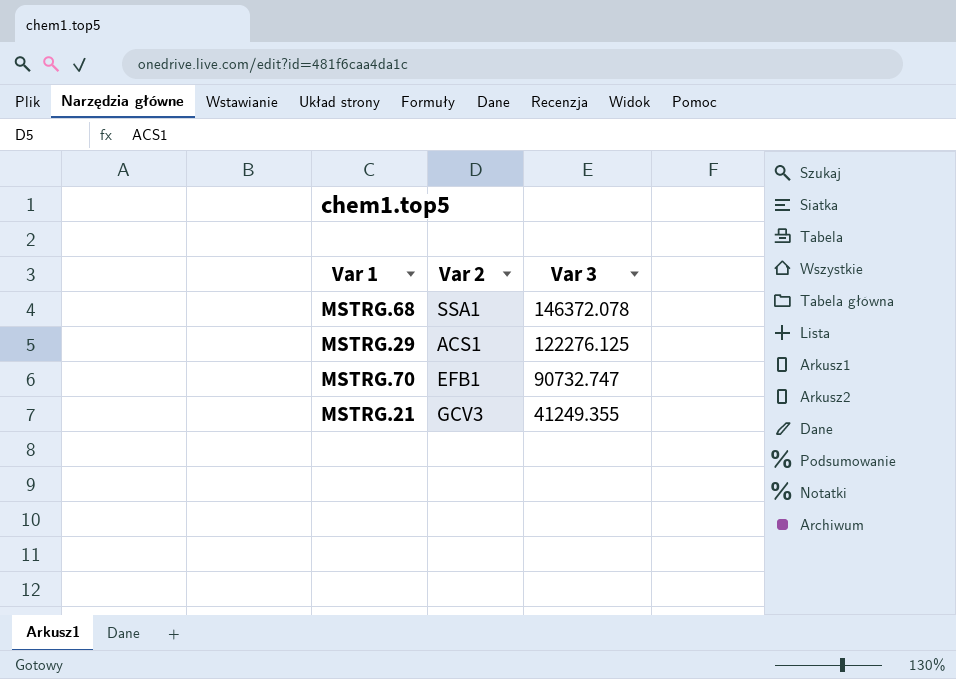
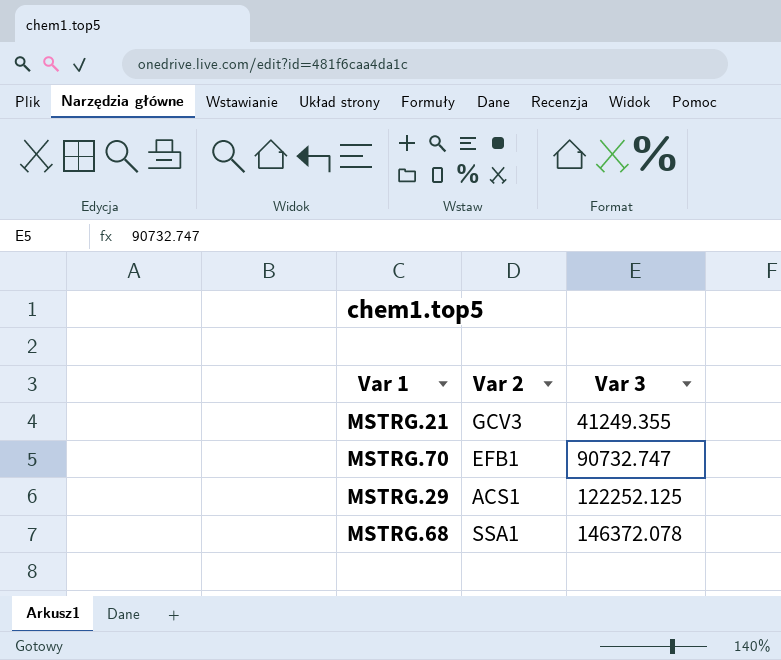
row order: Var 3 descending -> Var 3 ascending
MSTRG.29 | Var 3: 122276.125 -> 122252.125

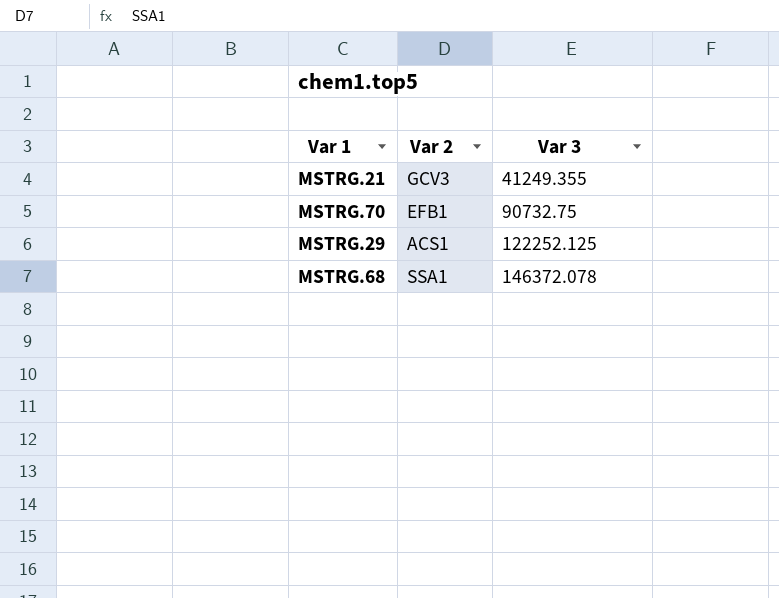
MSTRG.70 | Var 3: 90732.747 -> 90732.75

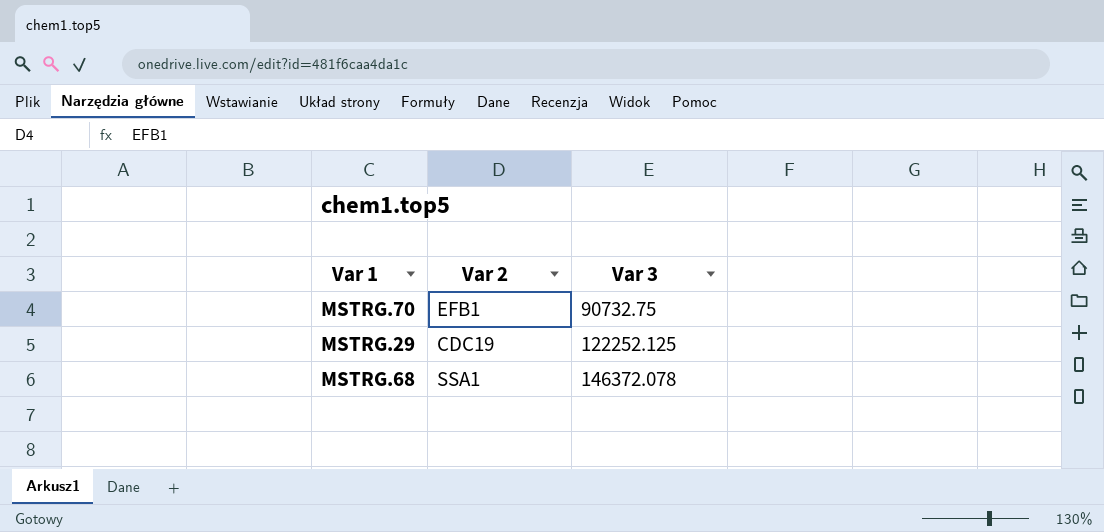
row MSTRG.21: GCV3 | 41249.355 -> none
MSTRG.29 | Var 2: ACS1 -> CDC19

